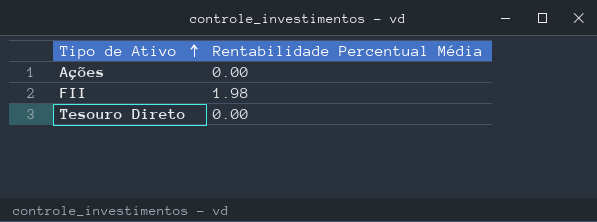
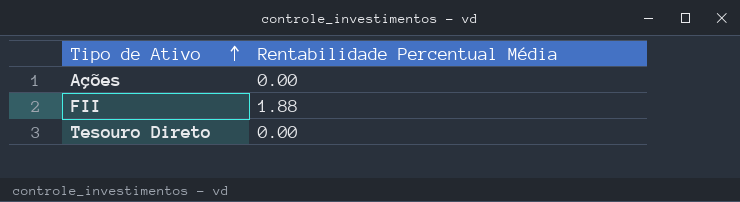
FII | Rentabilidade Percentual Média: 1.98 -> 1.88

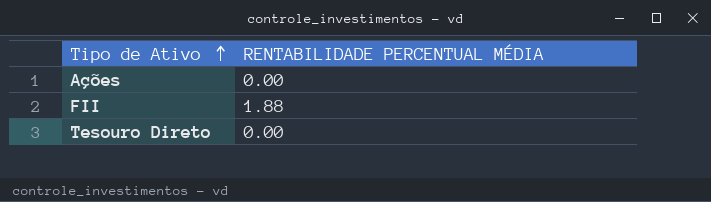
column name: Rentabilidade Percentual Média -> RENTABILIDADE PERCENTUAL MÉDIA

